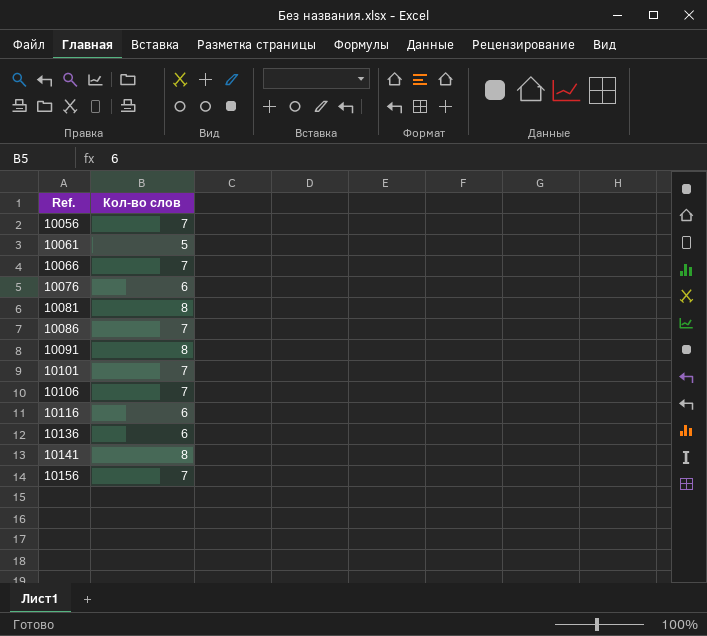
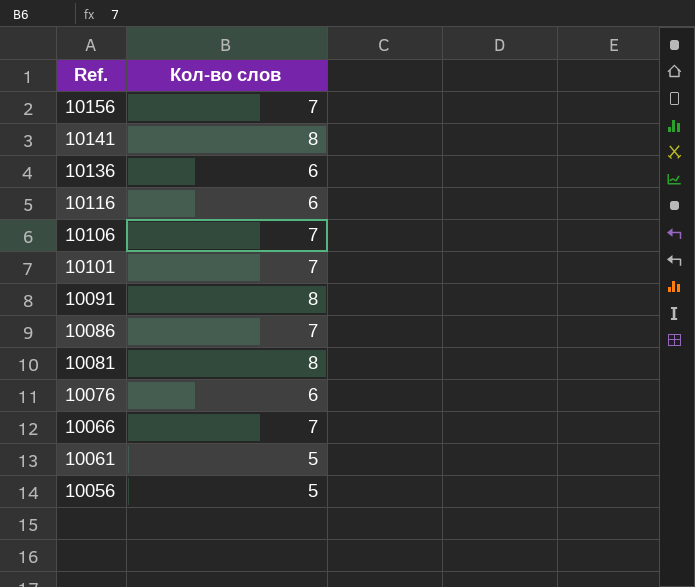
row order: Ref. ascending -> Ref. descending
10056 | Кол-во слов: 7 -> 5

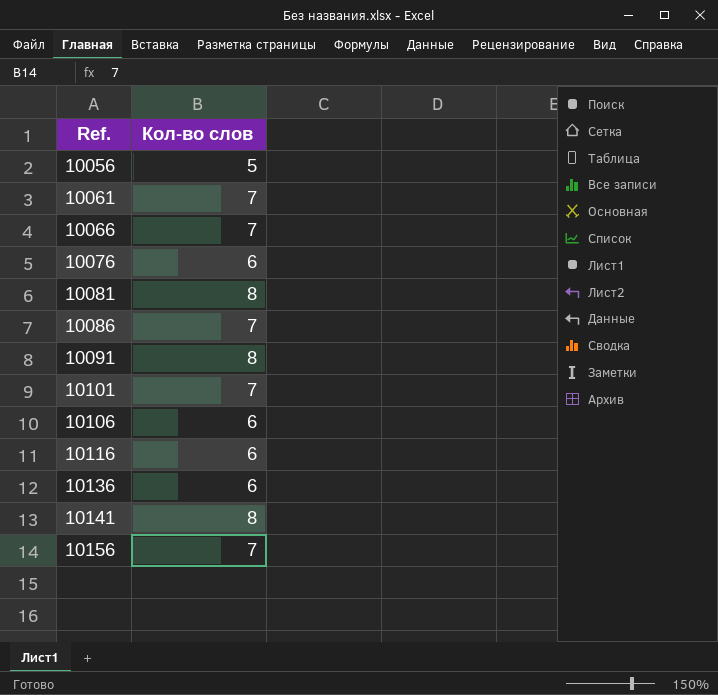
row order: Ref. descending -> Ref. ascending
10061 | Кол-во слов: 5 -> 7
10106 | Кол-во слов: 7 -> 6

